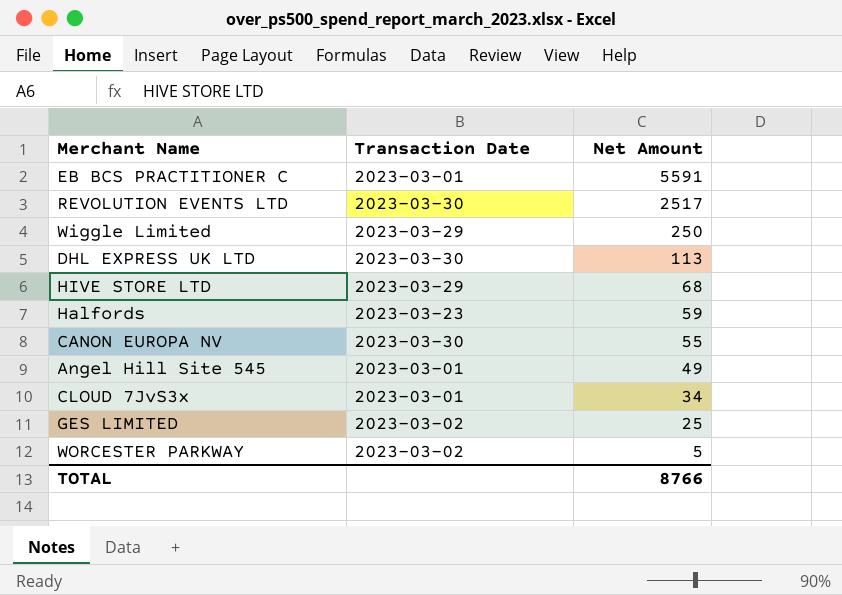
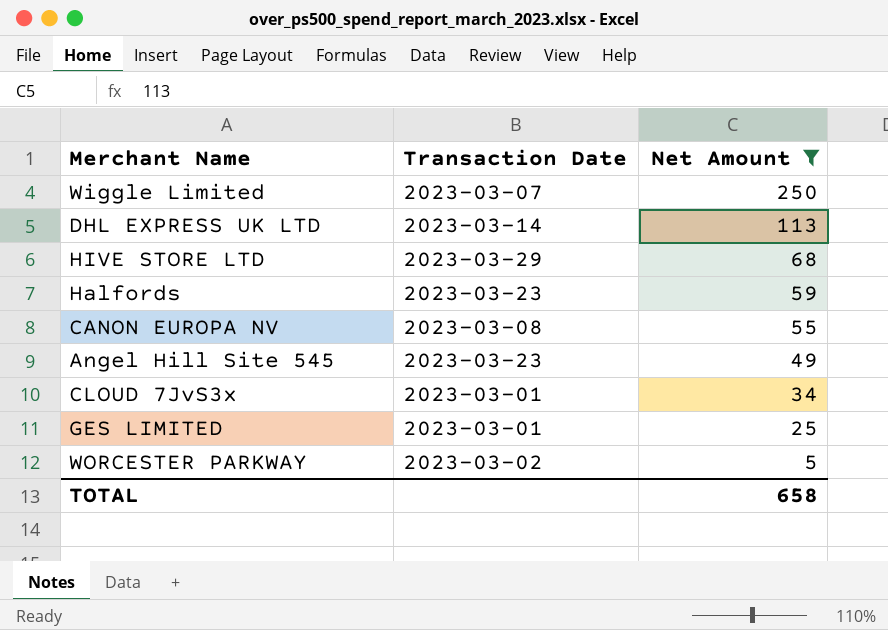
filter: none -> Net Amount <= 250
Wiggle Limited | Transaction Date: 2023-03-29 -> 2023-03-07
DHL EXPRESS UK LTD | Transaction Date: 2023-03-30 -> 2023-03-14
CANON EUROPA NV | Transaction Date: 2023-03-30 -> 2023-03-08
Angel Hill Site 545 | Transaction Date: 2023-03-01 -> 2023-03-23
GES LIMITED | Transaction Date: 2023-03-02 -> 2023-03-01
TOTAL | Net Amount: 8766 -> 658

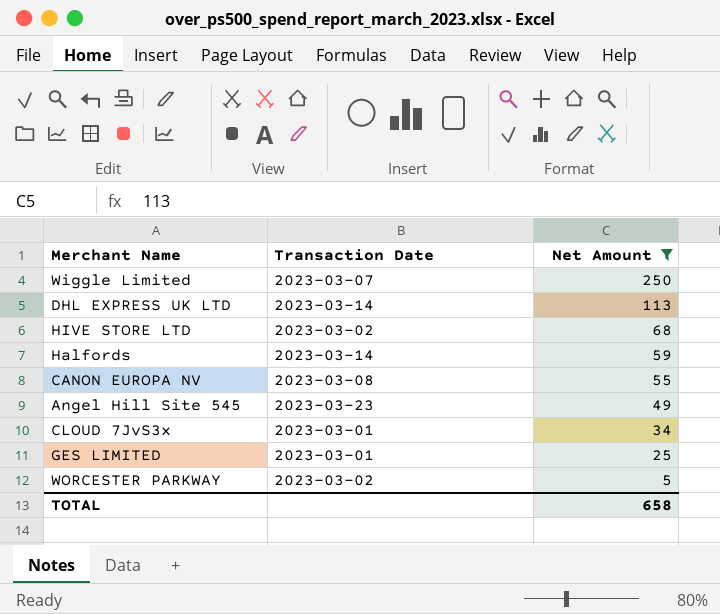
HIVE STORE LTD | Transaction Date: 2023-03-29 -> 2023-03-02
Halfords | Transaction Date: 2023-03-23 -> 2023-03-14

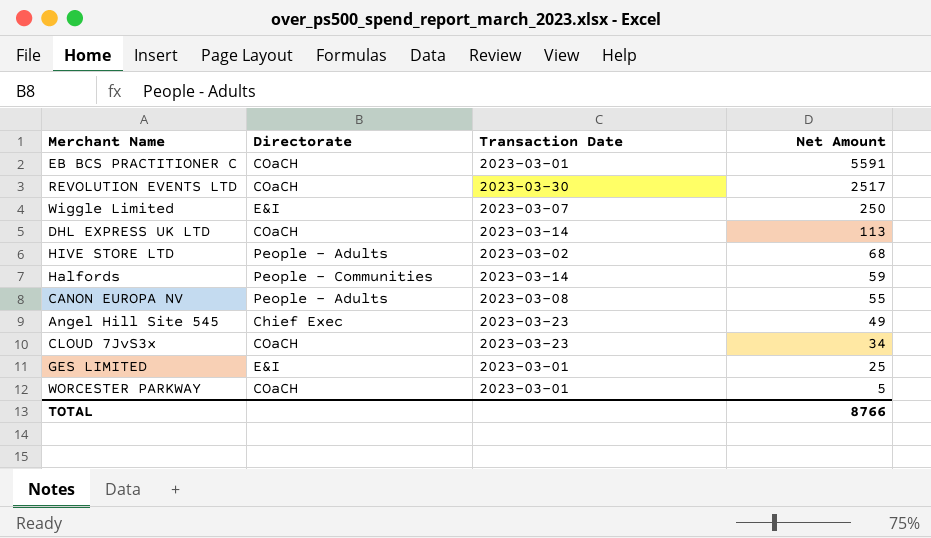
filter: Net Amount <= 250 -> none
column Directorate | position: none -> 2
CLOUD 7JvS3x | Transaction Date: 2023-03-01 -> 2023-03-23
WORCESTER PARKWAY | Transaction Date: 2023-03-02 -> 2023-03-01
TOTAL | Net Amount: 658 -> 8766

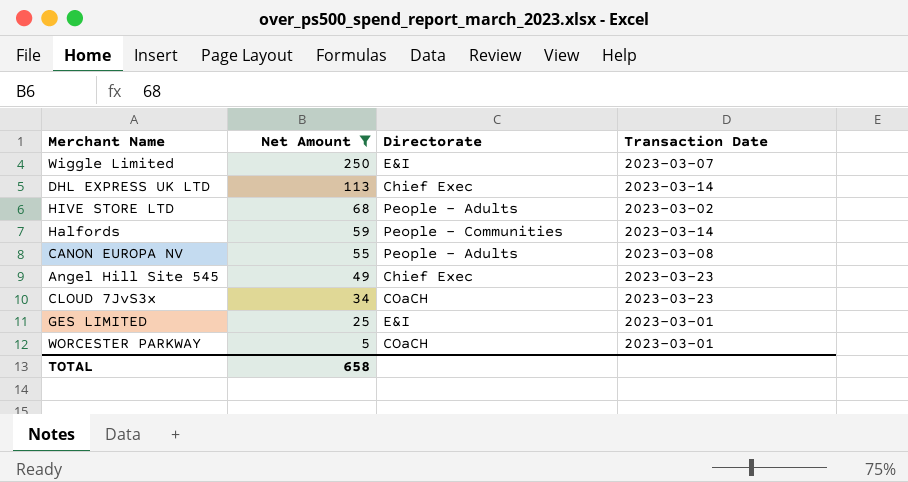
filter: none -> Net Amount <= 250
column Net Amount | position: 4 -> 2
DHL EXPRESS UK LTD | Directorate: COaCH -> Chief Exec
TOTAL | Net Amount: 8766 -> 658

